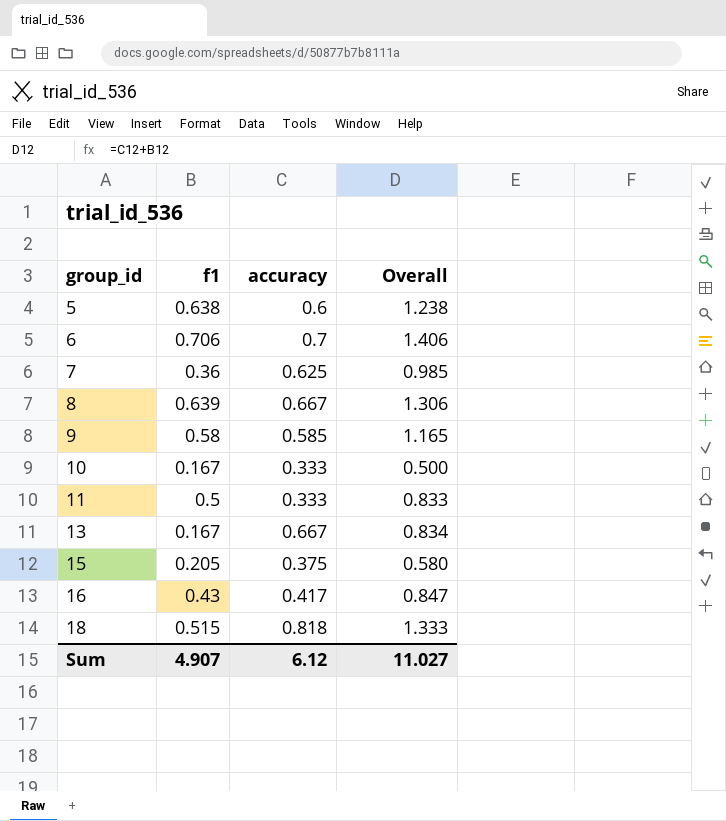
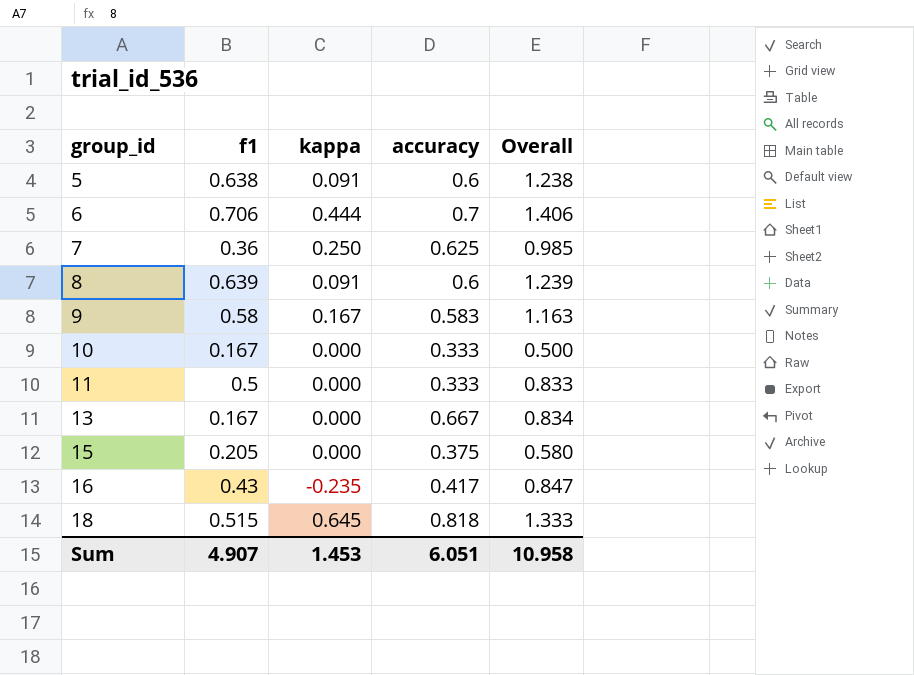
column kappa | position: none -> 3
8 | accuracy: 0.667 -> 0.6
8 | Overall: 1.306 -> 1.239
9 | accuracy: 0.585 -> 0.583
9 | Overall: 1.165 -> 1.163
Sum | accuracy: 6.12 -> 6.051
Sum | Overall: 11.027 -> 10.958

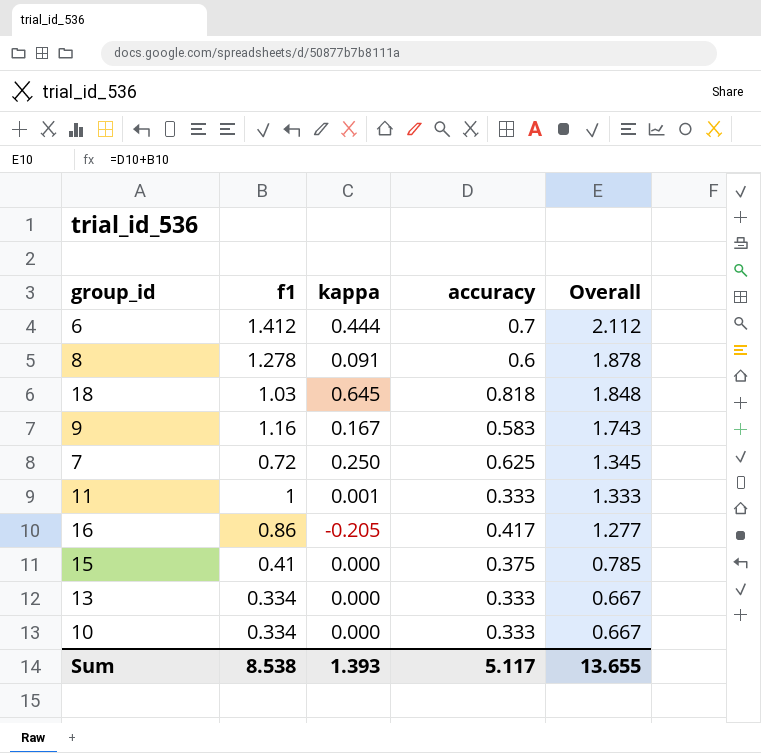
row order: group_id ascending -> Overall descending
row 5: 0.638 | 0.091 | 0.6 | 1.238 -> none
6 | f1: 0.706 -> 1.412
6 | Overall: 1.406 -> 2.112
8 | f1: 0.639 -> 1.278
8 | Overall: 1.239 -> 1.878
18 | f1: 0.515 -> 1.03
18 | Overall: 1.333 -> 1.848
9 | f1: 0.58 -> 1.16
9 | Overall: 1.163 -> 1.743
7 | f1: 0.36 -> 0.72
7 | Overall: 0.985 -> 1.345
11 | f1: 0.5 -> 1
11 | kappa: 0.000 -> 0.001
11 | Overall: 0.833 -> 1.333
16 | f1: 0.43 -> 0.86
16 | kappa: -0.235 -> -0.205
16 | Overall: 0.847 -> 1.277
15 | f1: 0.205 -> 0.41
15 | Overall: 0.580 -> 0.785
13 | f1: 0.167 -> 0.334
13 | accuracy: 0.667 -> 0.333
13 | Overall: 0.834 -> 0.667
10 | f1: 0.167 -> 0.334
10 | Overall: 0.500 -> 0.667
Sum | f1: 4.907 -> 8.538
Sum | kappa: 1.453 -> 1.393
Sum | accuracy: 6.051 -> 5.117
Sum | Overall: 10.958 -> 13.655

